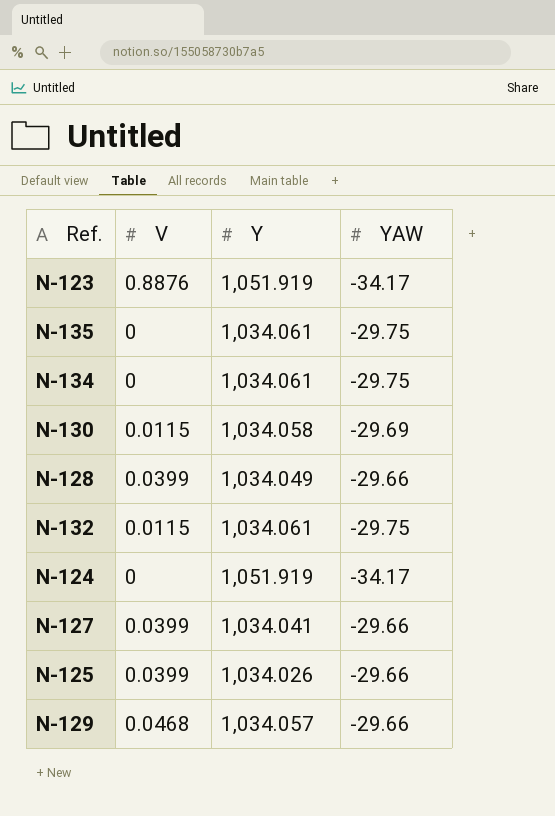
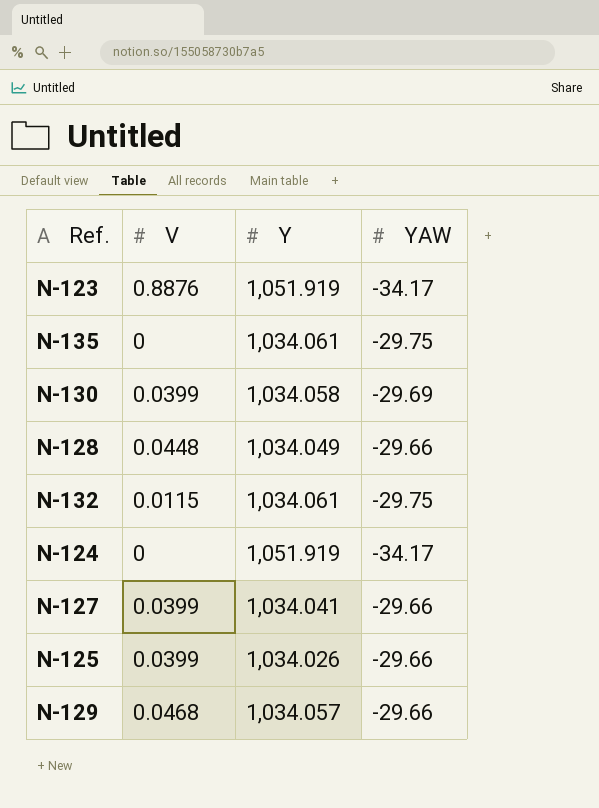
row N-134: 0 | 1,034.061 | -29.75 -> none
N-130 | V: 0.0115 -> 0.0399
N-128 | V: 0.0399 -> 0.0448

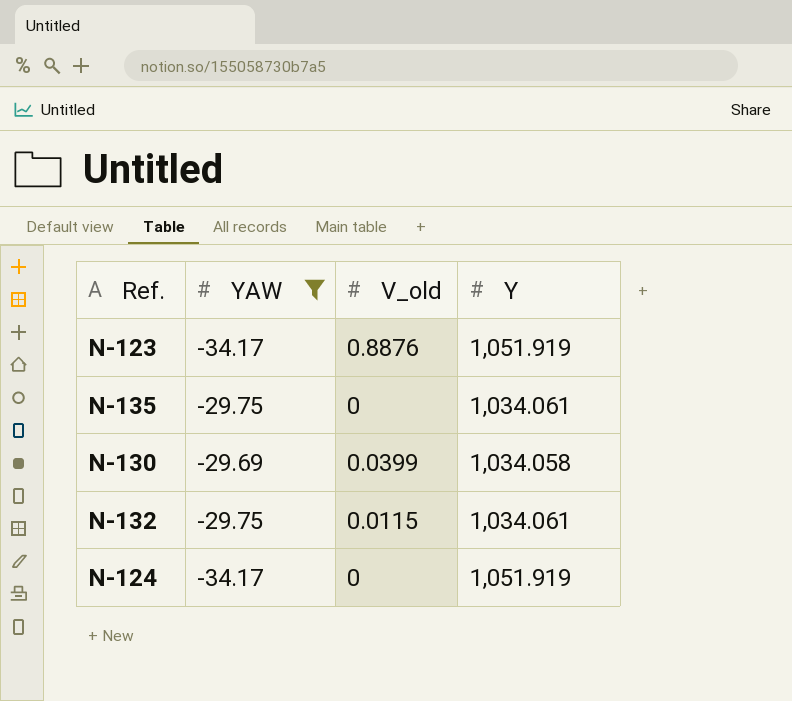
filter: none -> YAW != -29.66
column YAW | position: 4 -> 2
column name: V -> V_old

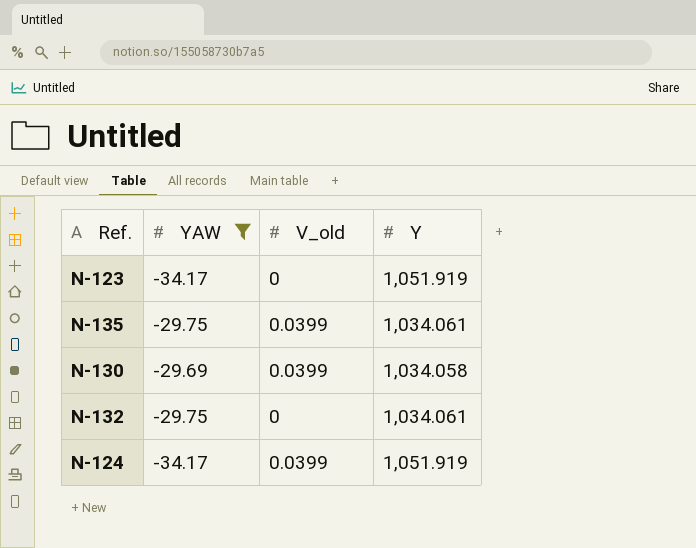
N-123 | V_old: 0.8876 -> 0
N-135 | V_old: 0 -> 0.0399
N-132 | V_old: 0.0115 -> 0
N-124 | V_old: 0 -> 0.0399

